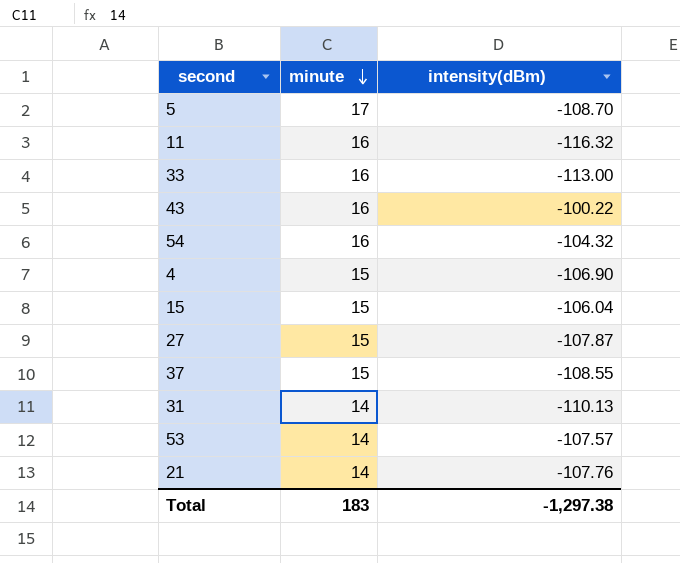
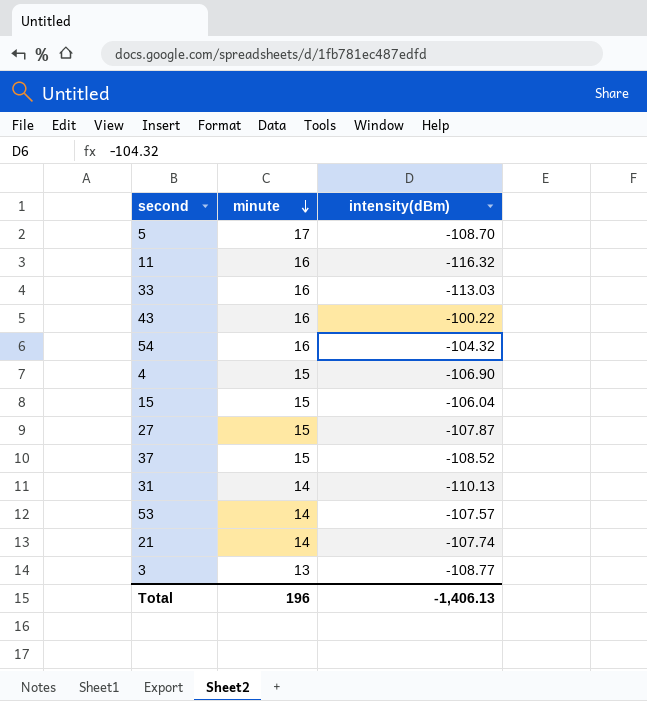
33 | intensity(dBm): -113.00 -> -113.03
37 | intensity(dBm): -108.55 -> -108.52
21 | intensity(dBm): -107.76 -> -107.74
row 3: none -> 13 | -108.77
Total | minute: 183 -> 196
Total | intensity(dBm): -1,297.38 -> -1,406.13

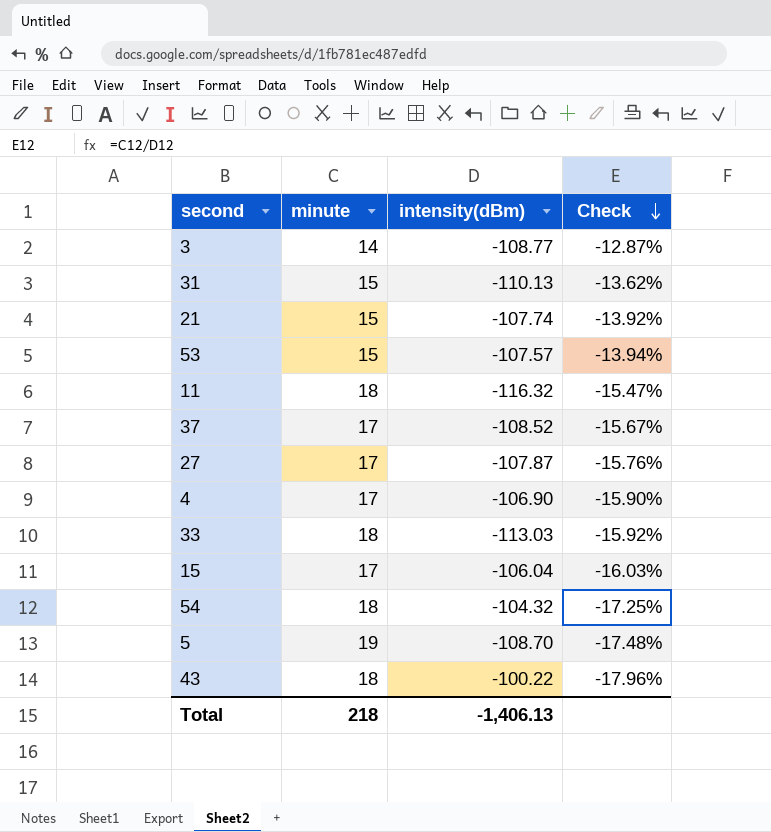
row order: minute descending -> Check descending
column Check | formula: none -> [minute] / [intensity(dBm)]
3 | minute: 13 -> 14
31 | minute: 14 -> 15
21 | minute: 14 -> 15
53 | minute: 14 -> 15
11 | minute: 16 -> 18
37 | minute: 15 -> 17
27 | minute: 15 -> 17
4 | minute: 15 -> 17
33 | minute: 16 -> 18
15 | minute: 15 -> 17
54 | minute: 16 -> 18
5 | minute: 17 -> 19
43 | minute: 16 -> 18
Total | minute: 196 -> 218

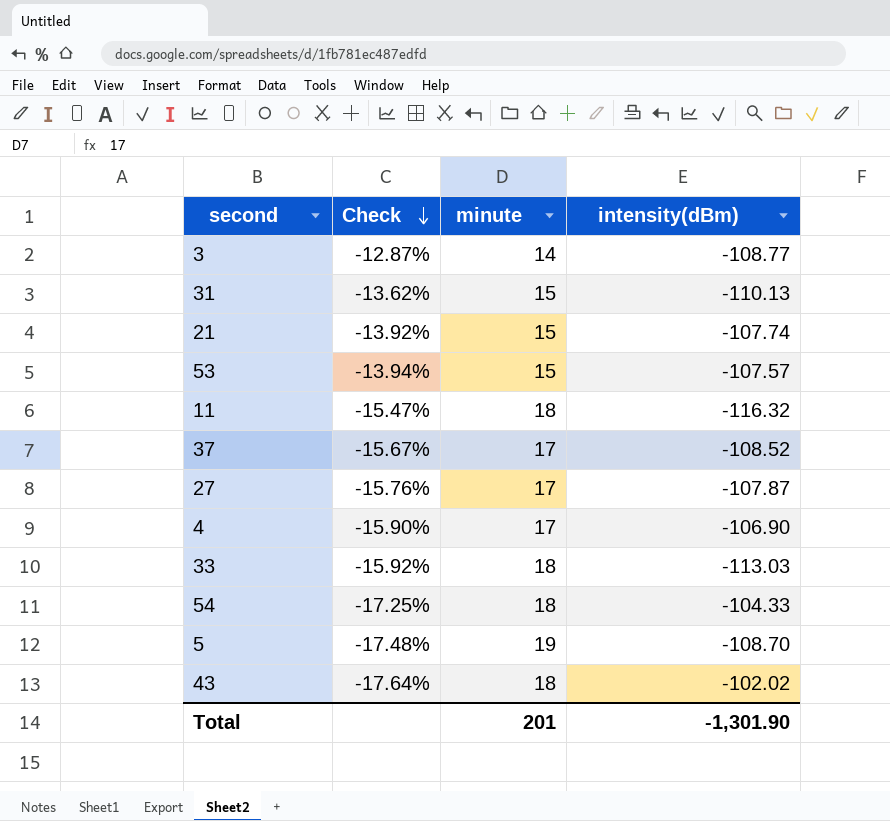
column Check | position: 4 -> 2
row 15: 17 | -106.04 | -16.03% -> none
54 | intensity(dBm): -104.32 -> -104.33
43 | Check: -17.96% -> -17.64%
43 | intensity(dBm): -100.22 -> -102.02
Total | minute: 218 -> 201
Total | intensity(dBm): -1,406.13 -> -1,301.90

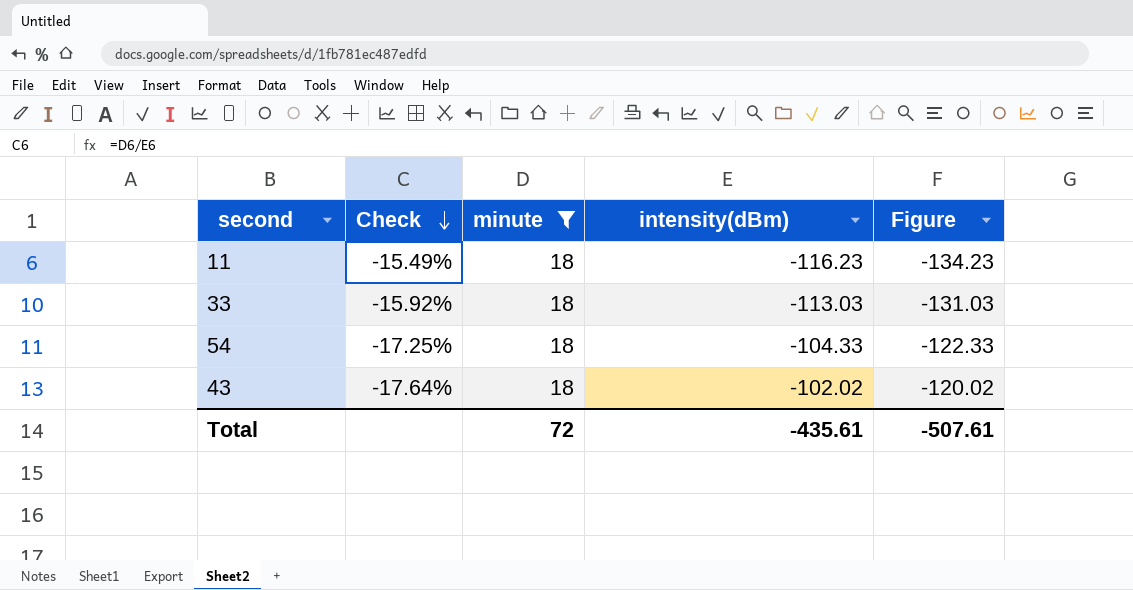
filter: none -> minute = 18
column Figure | formula: none -> [intensity(dBm)] - [minute]
11 | Check: -15.47% -> -15.49%
11 | intensity(dBm): -116.32 -> -116.23
Total | minute: 201 -> 72
Total | intensity(dBm): -1,301.90 -> -435.61

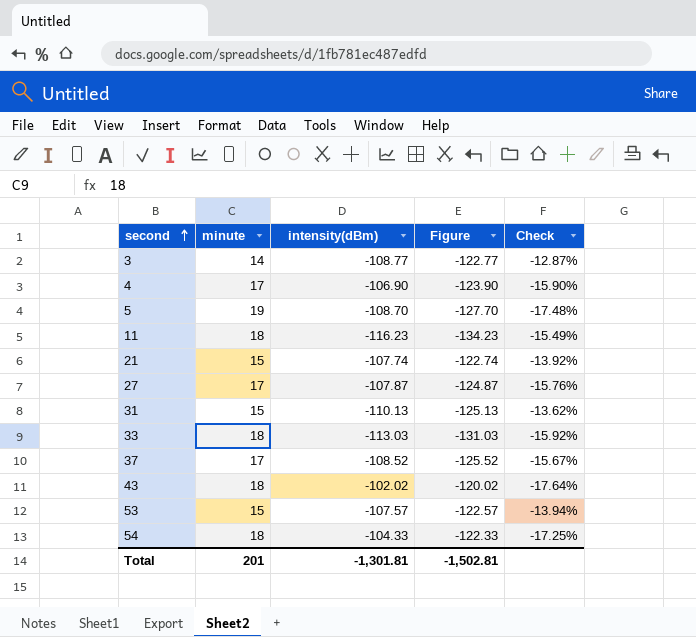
filter: minute = 18 -> none
row order: Check descending -> second ascending
column Check | position: 2 -> 5
Total | minute: 72 -> 201
Total | intensity(dBm): -435.61 -> -1,301.81
Total | Figure: -507.61 -> -1,502.81

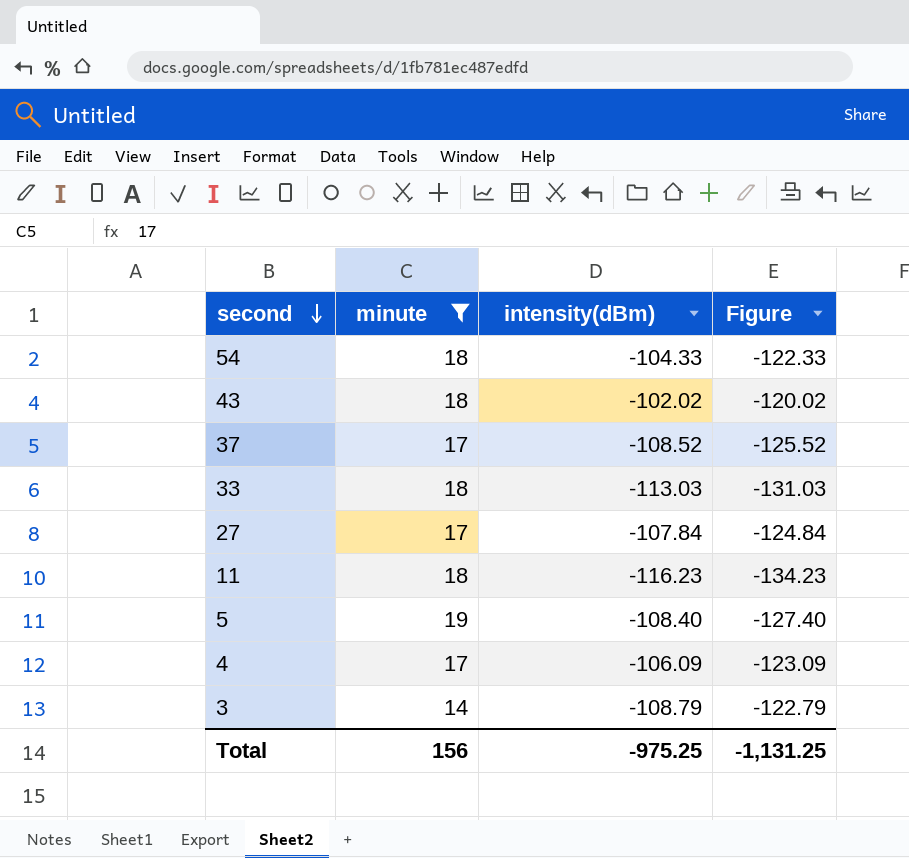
filter: none -> minute != 15
row order: second ascending -> second descending
column Check | formula: [minute] / [intensity(dBm)] -> none
27 | intensity(dBm): -107.87 -> -107.84
27 | Figure: -124.87 -> -124.84
5 | intensity(dBm): -108.70 -> -108.40
5 | Figure: -127.70 -> -127.40
4 | intensity(dBm): -106.90 -> -106.09
4 | Figure: -123.90 -> -123.09
3 | intensity(dBm): -108.77 -> -108.79
3 | Figure: -122.77 -> -122.79
Total | minute: 201 -> 156
Total | intensity(dBm): -1,301.81 -> -975.25
Total | Figure: -1,502.81 -> -1,131.25

